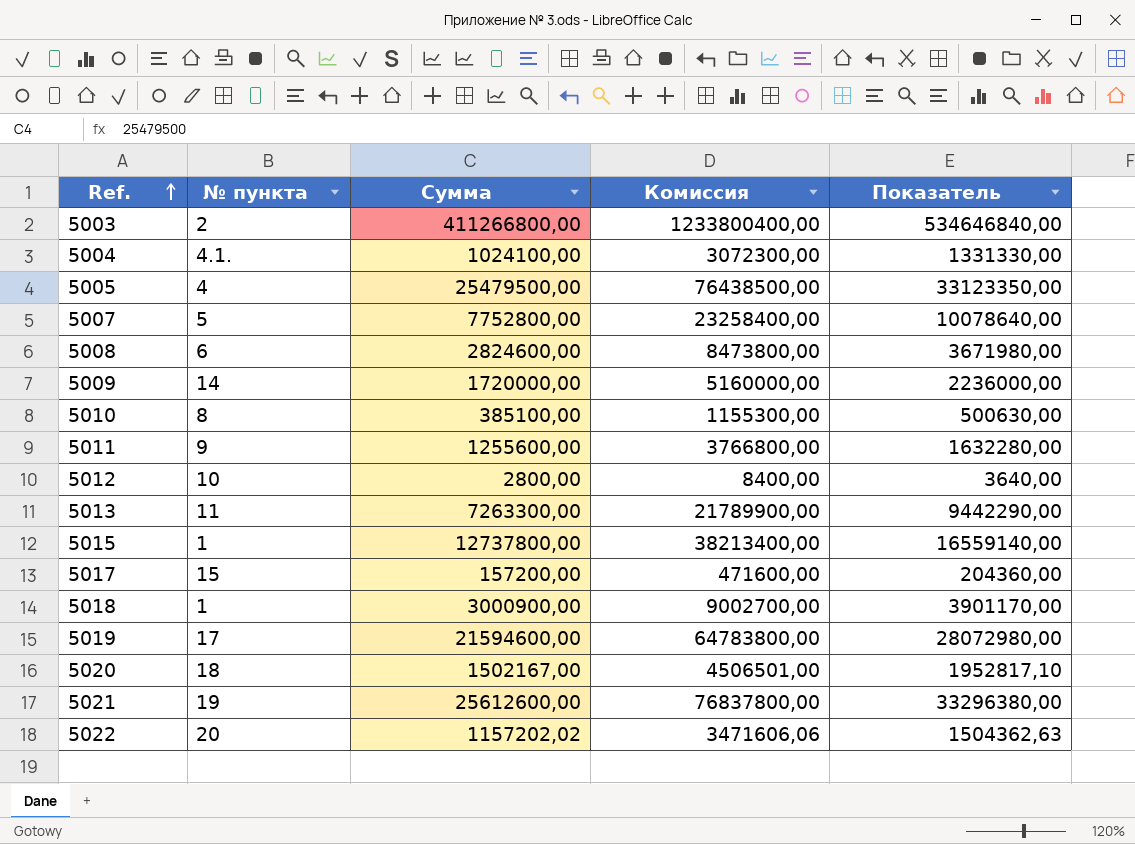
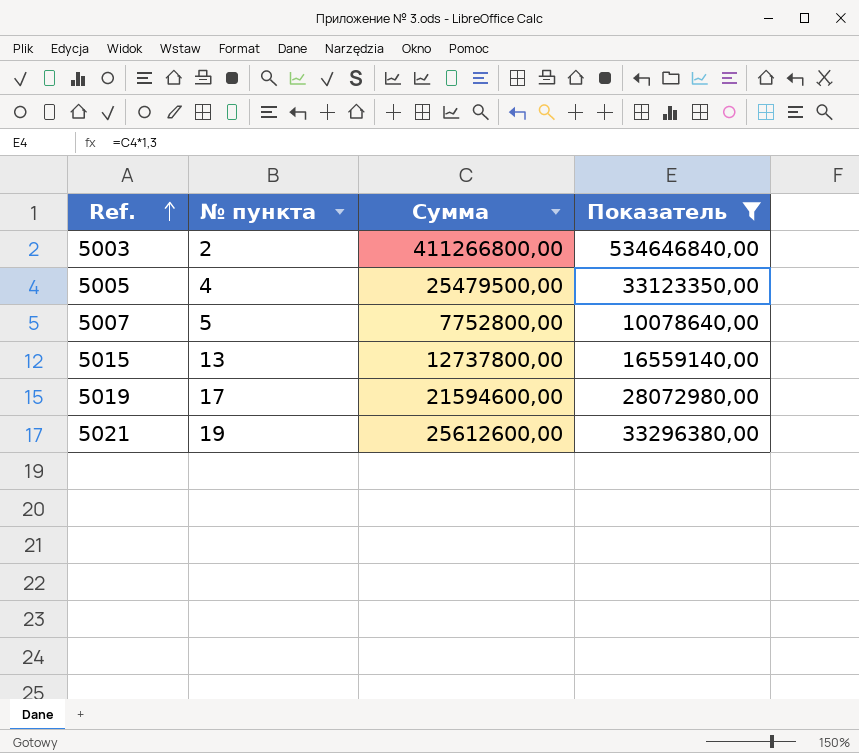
filter: none -> Показатель >= 10078640,00
column Комиссия | formula: [Сумма] * 3 -> none
5015 | № пункта: 1 -> 13

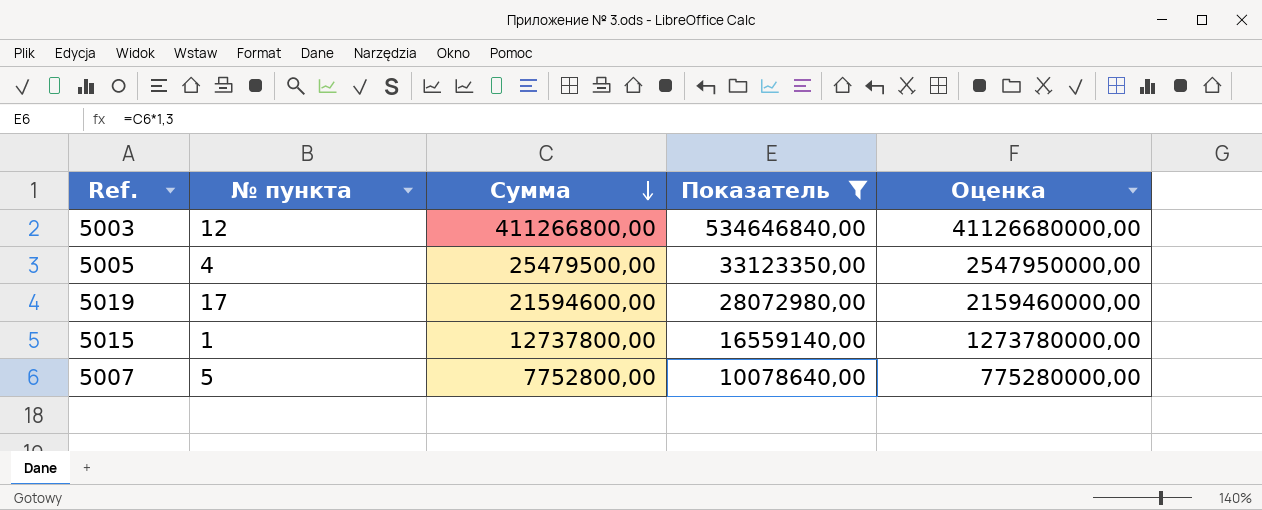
row order: Ref. ascending -> Сумма descending
column Оценка | formula: none -> [Сумма] * 100
row 5021: 19 | 25612600,00 | 33296380,00 -> none
5003 | № пункта: 2 -> 12
5015 | № пункта: 13 -> 1

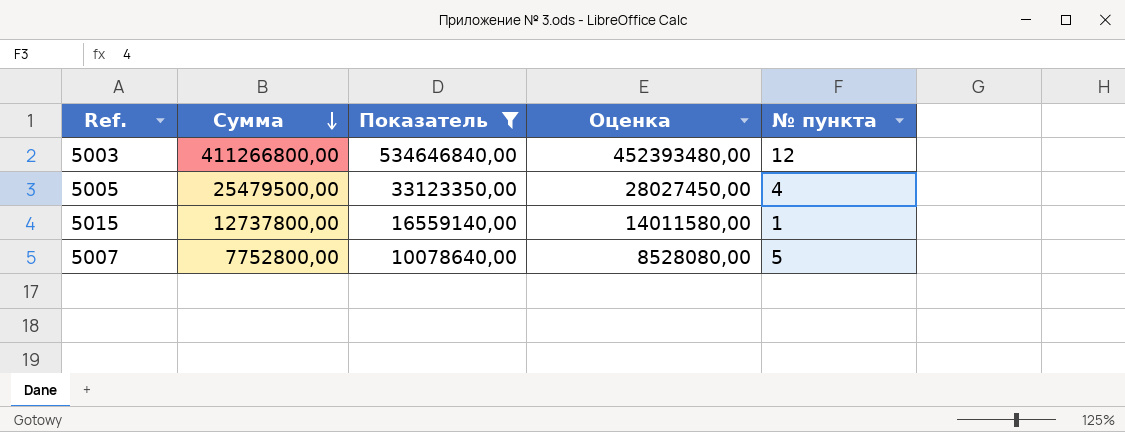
column Оценка | formula: [Сумма] * 100 -> [Сумма] * 1,1
column № пункта | position: 2 -> 5
row 5019: 17 | 21594600,00 | 28072980,00 | 2159460000,00 -> none

